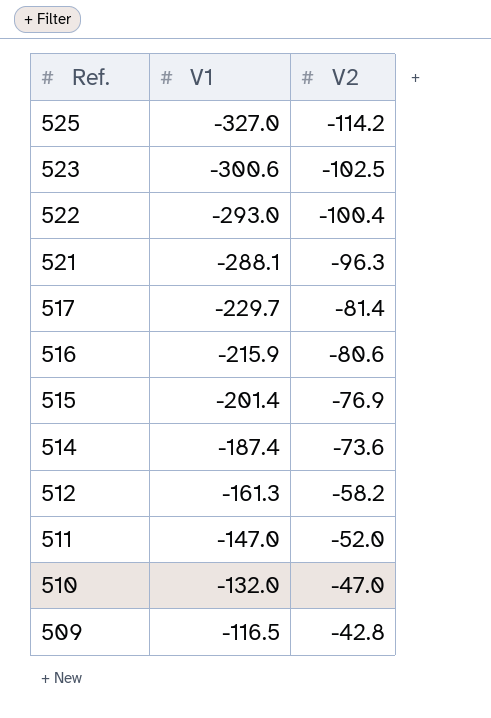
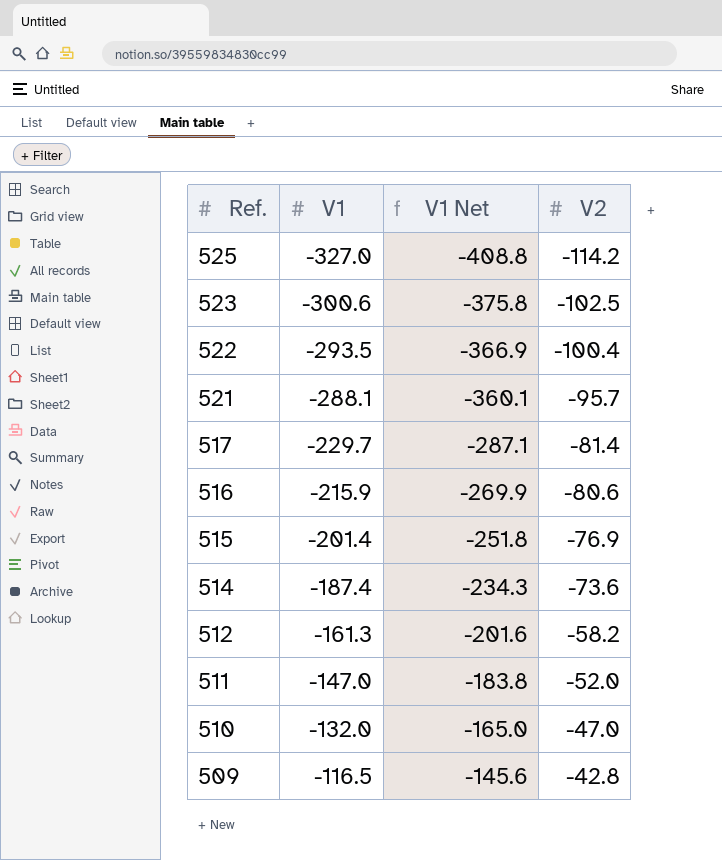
column V1 Net | formula: none -> [V1] * 1.25
522 | V1: -293.0 -> -293.5
521 | V2: -96.3 -> -95.7

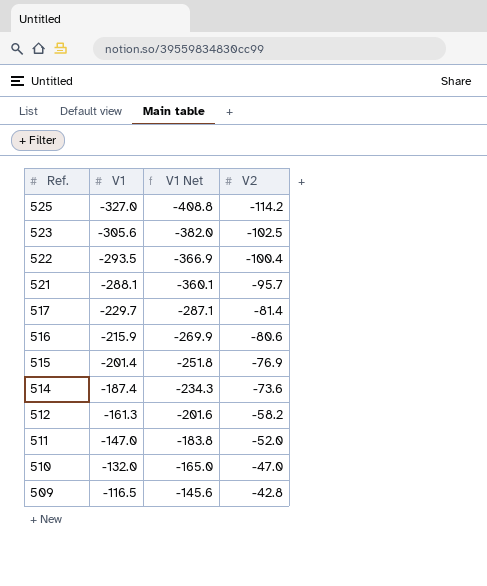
523 | V1: -300.6 -> -305.6
523 | V1 Net: -375.8 -> -382.0

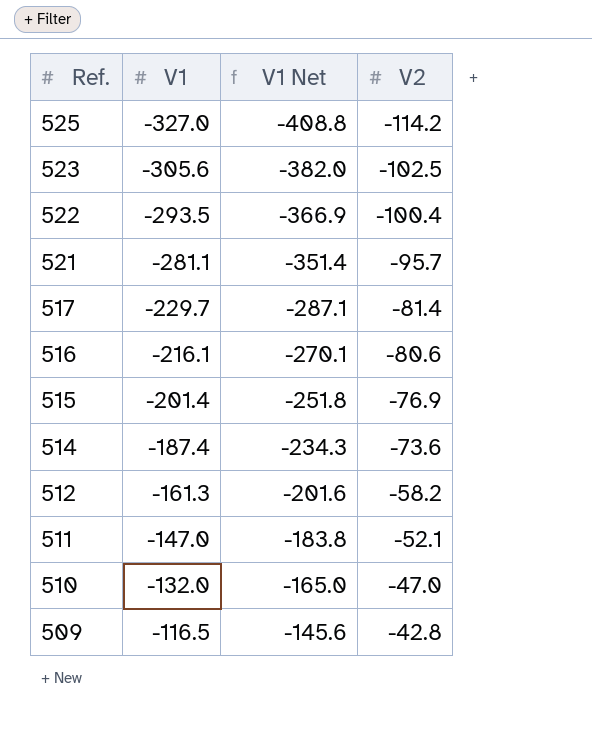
521 | V1: -288.1 -> -281.1
521 | V1 Net: -360.1 -> -351.4
516 | V1: -215.9 -> -216.1
516 | V1 Net: -269.9 -> -270.1
511 | V2: -52.0 -> -52.1

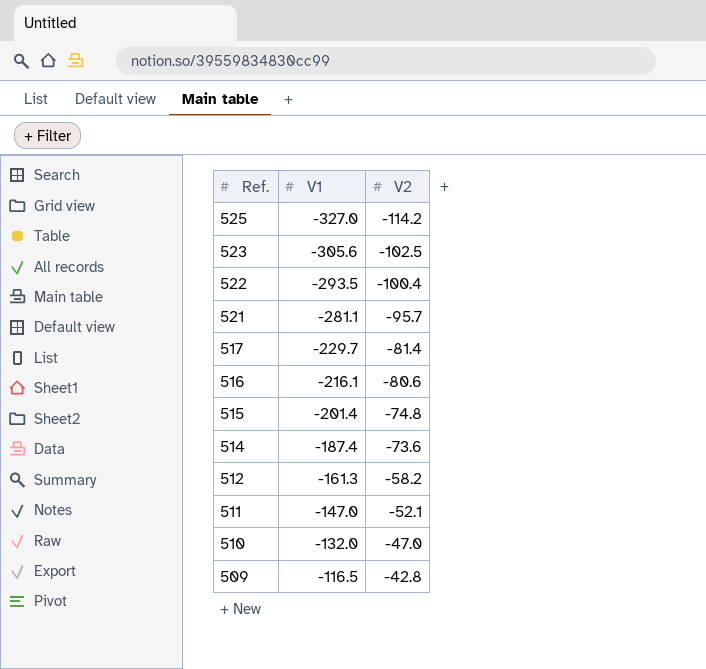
column V1 Net | formula: [V1] * 1.25 -> none
515 | V2: -76.9 -> -74.8

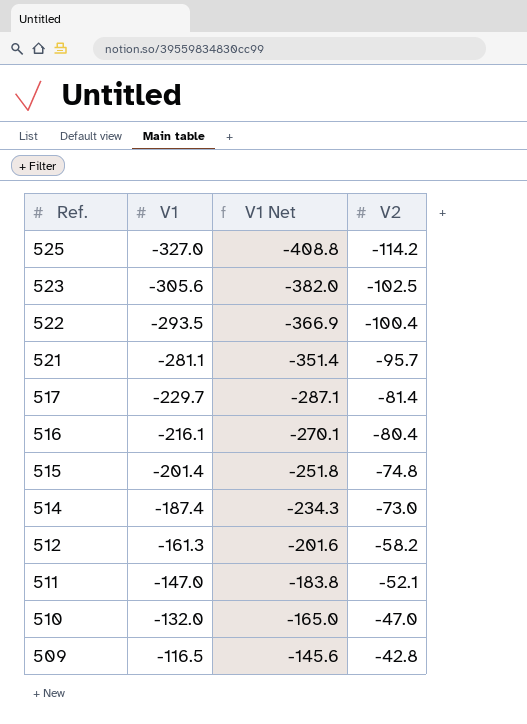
column V1 Net | formula: none -> [V1] * 1.25
516 | V2: -80.6 -> -80.4
514 | V2: -73.6 -> -73.0

